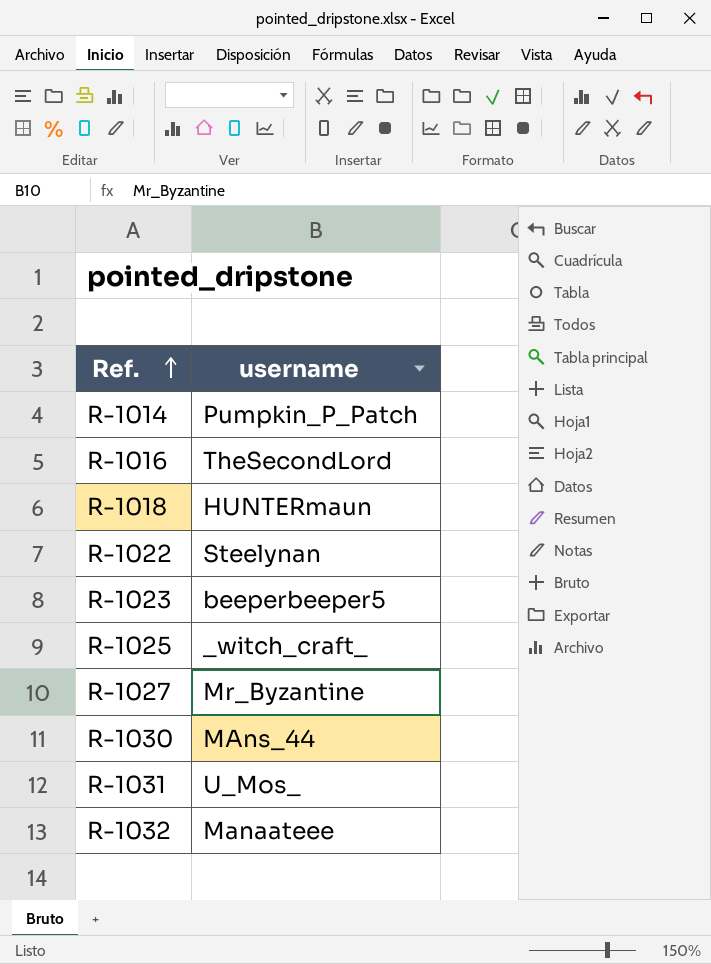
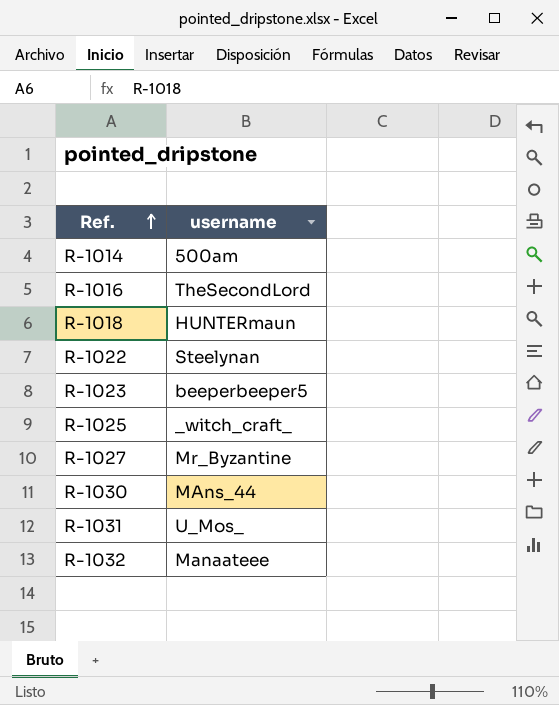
R-1014 | username: Pumpkin_P_Patch -> 500am

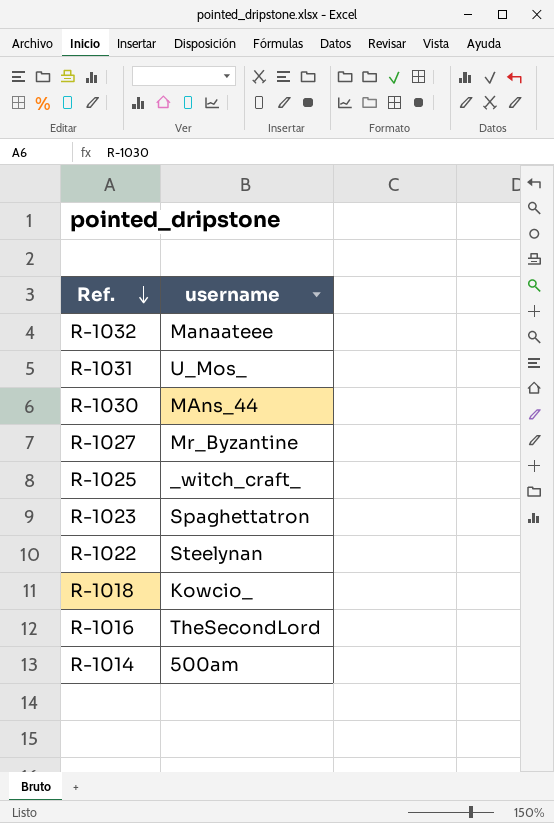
row order: Ref. ascending -> Ref. descending
R-1023 | username: beeperbeeper5 -> Spaghettatron
R-1018 | username: HUNTERmaun -> Kowcio_

